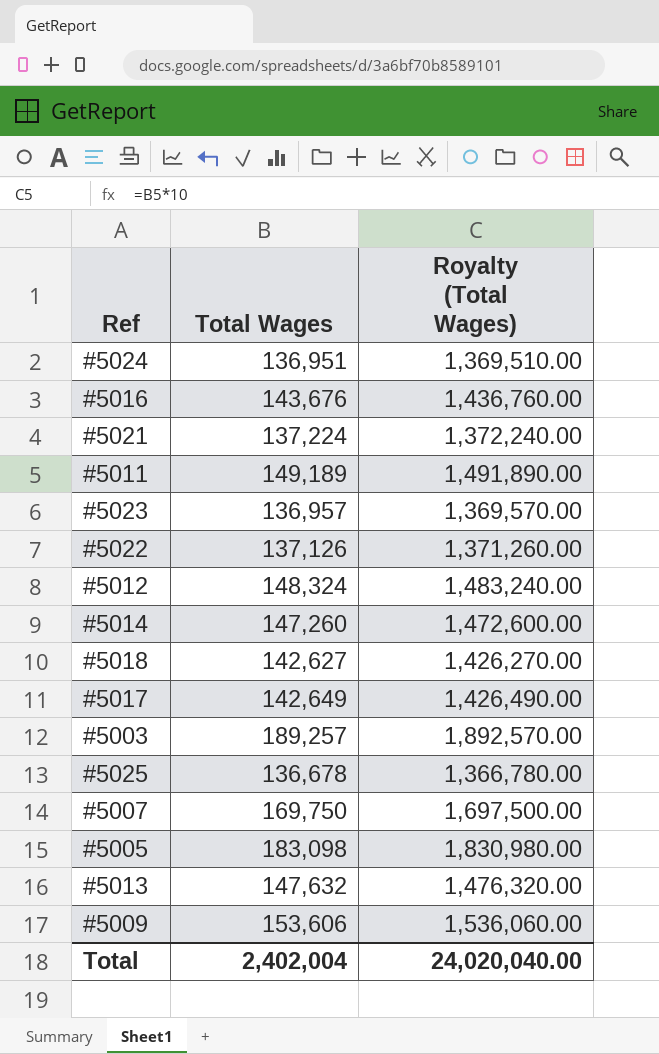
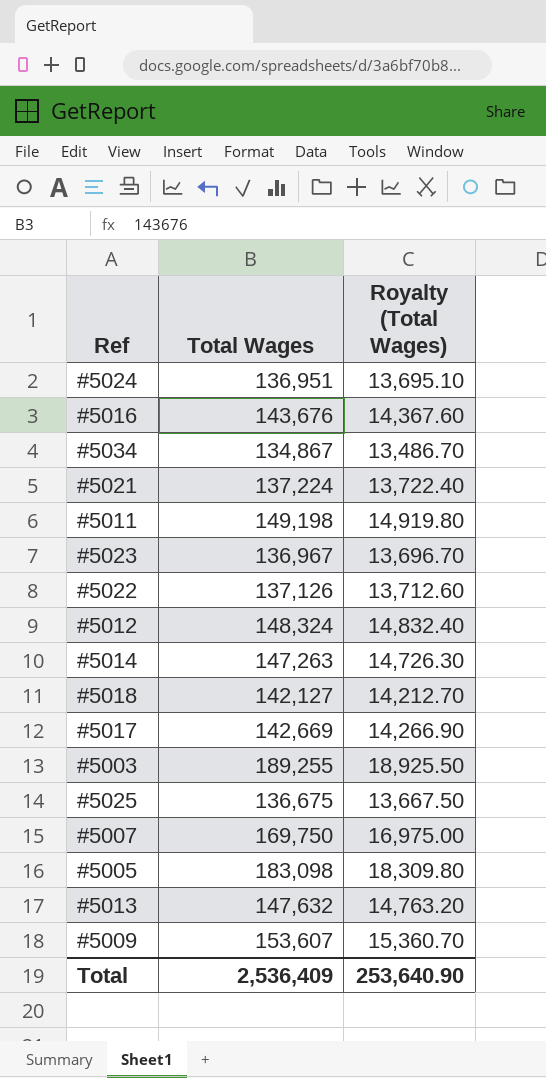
column Royalty (Total Wages) | formula: [Total Wages] * 10 -> [Total Wages] * 0.1
row #5034: none -> 134,867 | 13,486.70
#5011 | Total Wages: 149,189 -> 149,198
#5023 | Total Wages: 136,957 -> 136,967
#5014 | Total Wages: 147,260 -> 147,263
#5018 | Total Wages: 142,627 -> 142,127
#5017 | Total Wages: 142,649 -> 142,669
#5003 | Total Wages: 189,257 -> 189,255
#5025 | Total Wages: 136,678 -> 136,675
#5009 | Total Wages: 153,606 -> 153,607
Total | Total Wages: 2,402,004 -> 2,536,409
Total | Royalty (Total Wages): 24,020,040.00 -> 253,640.90

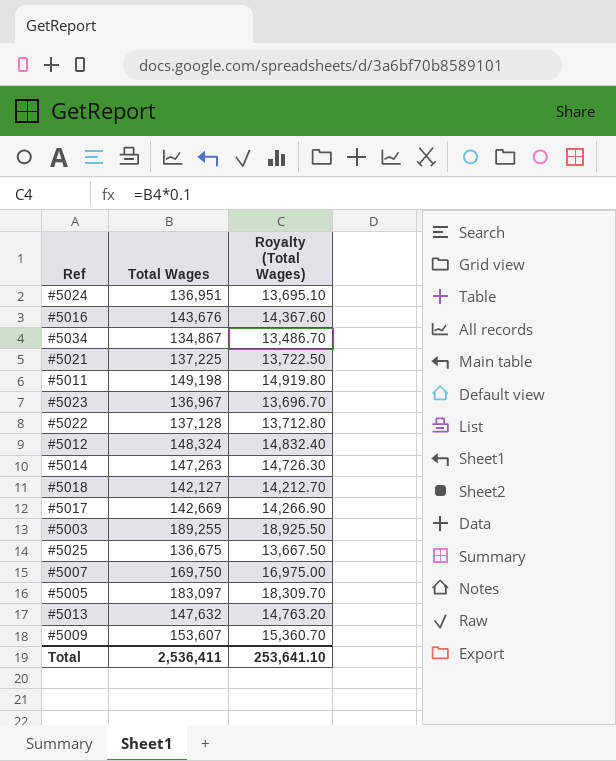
#5021 | Total Wages: 137,224 -> 137,225
#5021 | Royalty (Total Wages): 13,722.40 -> 13,722.50
#5022 | Total Wages: 137,126 -> 137,128
#5022 | Royalty (Total Wages): 13,712.60 -> 13,712.80
#5005 | Total Wages: 183,098 -> 183,097
#5005 | Royalty (Total Wages): 18,309.80 -> 18,309.70
Total | Total Wages: 2,536,409 -> 2,536,411
Total | Royalty (Total Wages): 253,640.90 -> 253,641.10

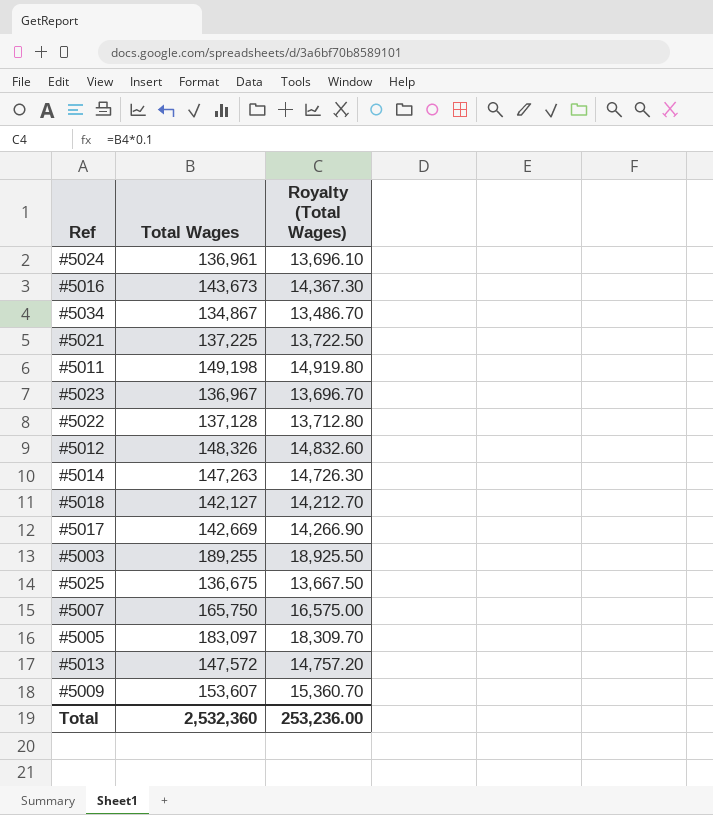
#5024 | Total Wages: 136,951 -> 136,961
#5024 | Royalty (Total Wages): 13,695.10 -> 13,696.10
#5016 | Total Wages: 143,676 -> 143,673
#5016 | Royalty (Total Wages): 14,367.60 -> 14,367.30
#5012 | Total Wages: 148,324 -> 148,326
#5012 | Royalty (Total Wages): 14,832.40 -> 14,832.60
#5007 | Total Wages: 169,750 -> 165,750
#5007 | Royalty (Total Wages): 16,975.00 -> 16,575.00
#5013 | Total Wages: 147,632 -> 147,572
#5013 | Royalty (Total Wages): 14,763.20 -> 14,757.20
Total | Total Wages: 2,536,411 -> 2,532,360
Total | Royalty (Total Wages): 253,641.10 -> 253,236.00

